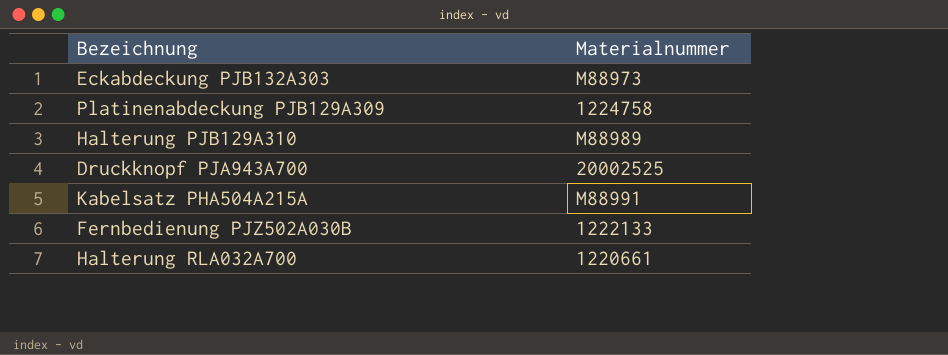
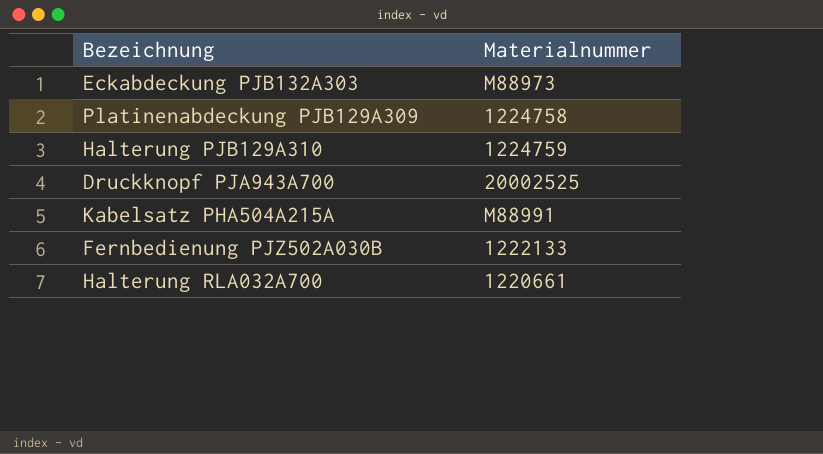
Halterung PJB129A310 | Materialnummer: M88989 -> 1224759

